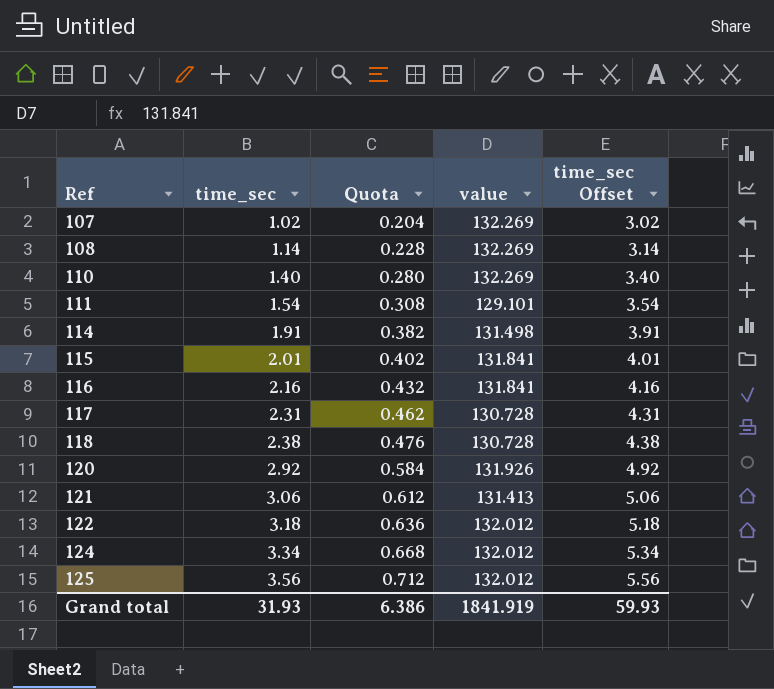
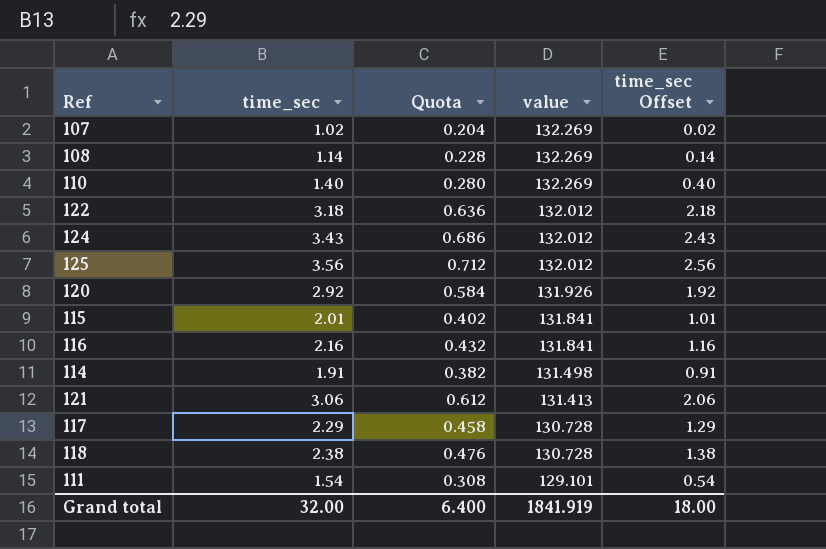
row order: Ref ascending -> value descending
column time_sec Offset | formula: [time_sec] + 2 -> [time_sec] - 1
124 | time_sec: 3.34 -> 3.43
124 | Quota: 0.668 -> 0.686
117 | time_sec: 2.31 -> 2.29
117 | Quota: 0.462 -> 0.458
Grand total | time_sec: 31.93 -> 32.00
Grand total | Quota: 6.386 -> 6.400
Grand total | time_sec Offset: 59.93 -> 18.00

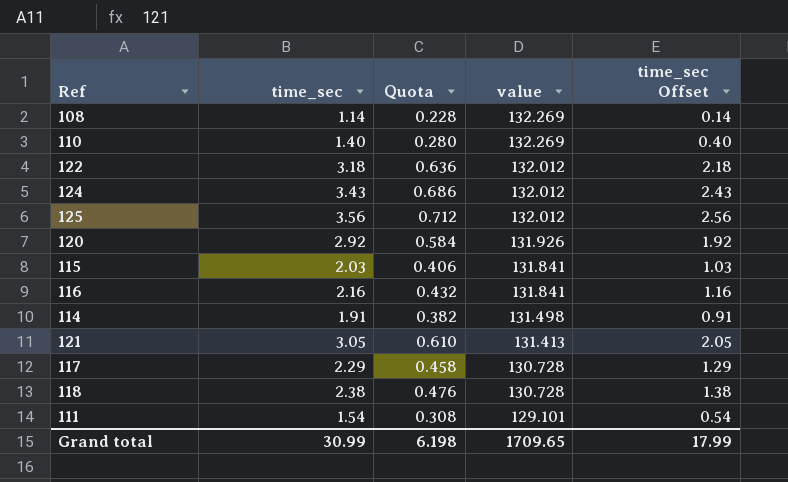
row 107: 1.02 | 0.204 | 132.269 | 0.02 -> none
115 | time_sec: 2.01 -> 2.03
115 | Quota: 0.402 -> 0.406
115 | time_sec Offset: 1.01 -> 1.03
121 | time_sec: 3.06 -> 3.05
121 | Quota: 0.612 -> 0.610
121 | time_sec Offset: 2.06 -> 2.05
Grand total | time_sec: 32.00 -> 30.99
Grand total | Quota: 6.400 -> 6.198
Grand total | value: 1841.919 -> 1709.65
Grand total | time_sec Offset: 18.00 -> 17.99

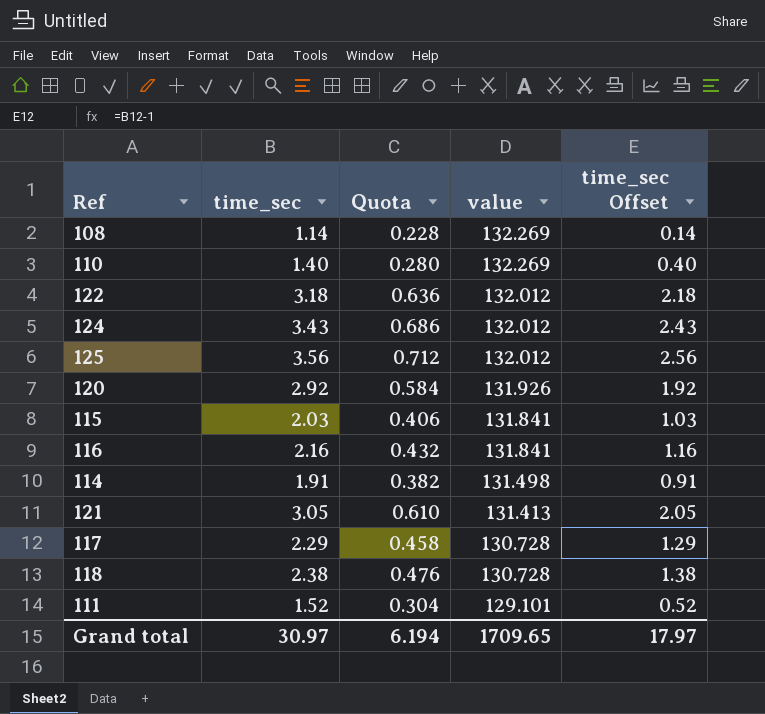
111 | time_sec: 1.54 -> 1.52
111 | Quota: 0.308 -> 0.304
111 | time_sec Offset: 0.54 -> 0.52
Grand total | time_sec: 30.99 -> 30.97
Grand total | Quota: 6.198 -> 6.194
Grand total | time_sec Offset: 17.99 -> 17.97

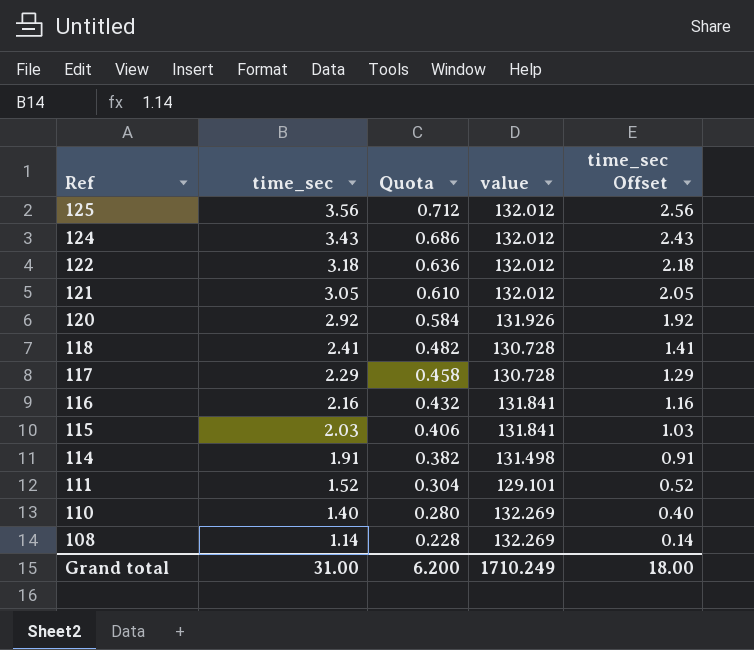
row order: value descending -> Ref descending
121 | value: 131.413 -> 132.012
118 | time_sec: 2.38 -> 2.41
118 | Quota: 0.476 -> 0.482
118 | time_sec Offset: 1.38 -> 1.41
Grand total | time_sec: 30.97 -> 31.00
Grand total | Quota: 6.194 -> 6.200
Grand total | value: 1709.65 -> 1710.249
Grand total | time_sec Offset: 17.97 -> 18.00

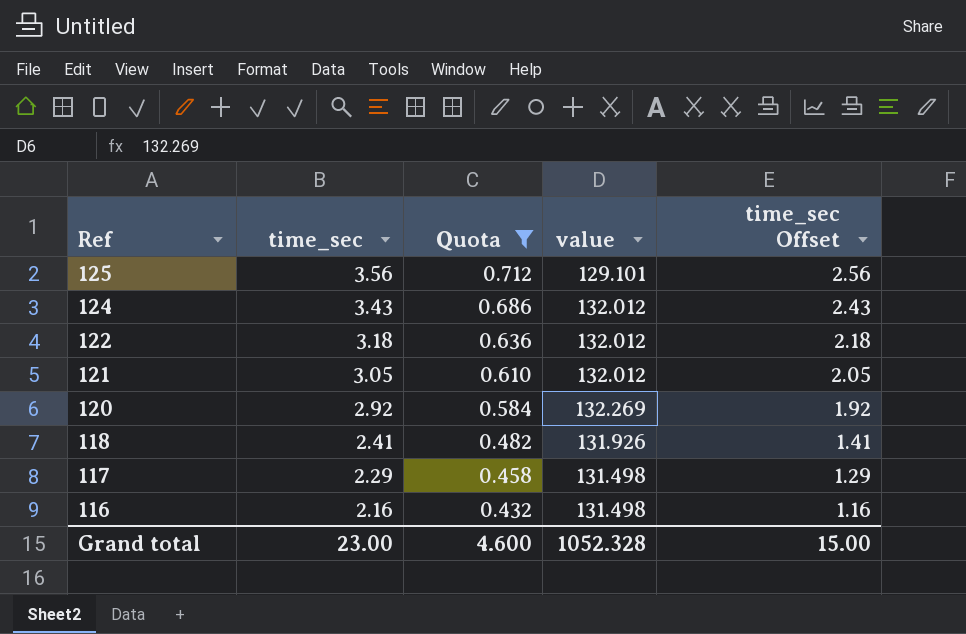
filter: none -> Quota >= 0.432
125 | value: 132.012 -> 129.101
120 | value: 131.926 -> 132.269
118 | value: 130.728 -> 131.926
117 | value: 130.728 -> 131.498
116 | value: 131.841 -> 131.498
Grand total | time_sec: 31.00 -> 23.00
Grand total | Quota: 6.200 -> 4.600
Grand total | value: 1710.249 -> 1052.328
Grand total | time_sec Offset: 18.00 -> 15.00

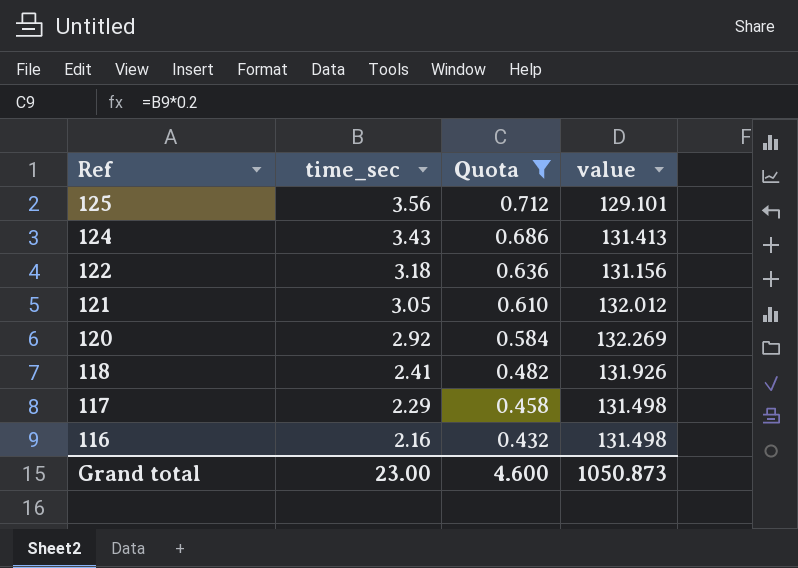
column time_sec Offset | formula: [time_sec] - 1 -> none
124 | value: 132.012 -> 131.413
122 | value: 132.012 -> 131.156
Grand total | value: 1052.328 -> 1050.873

